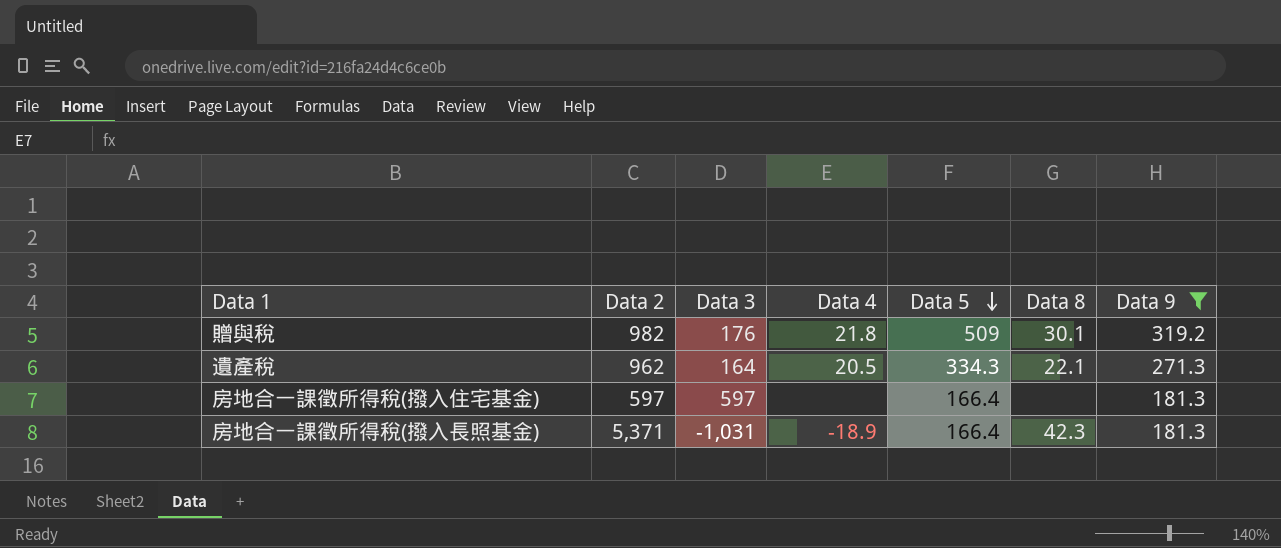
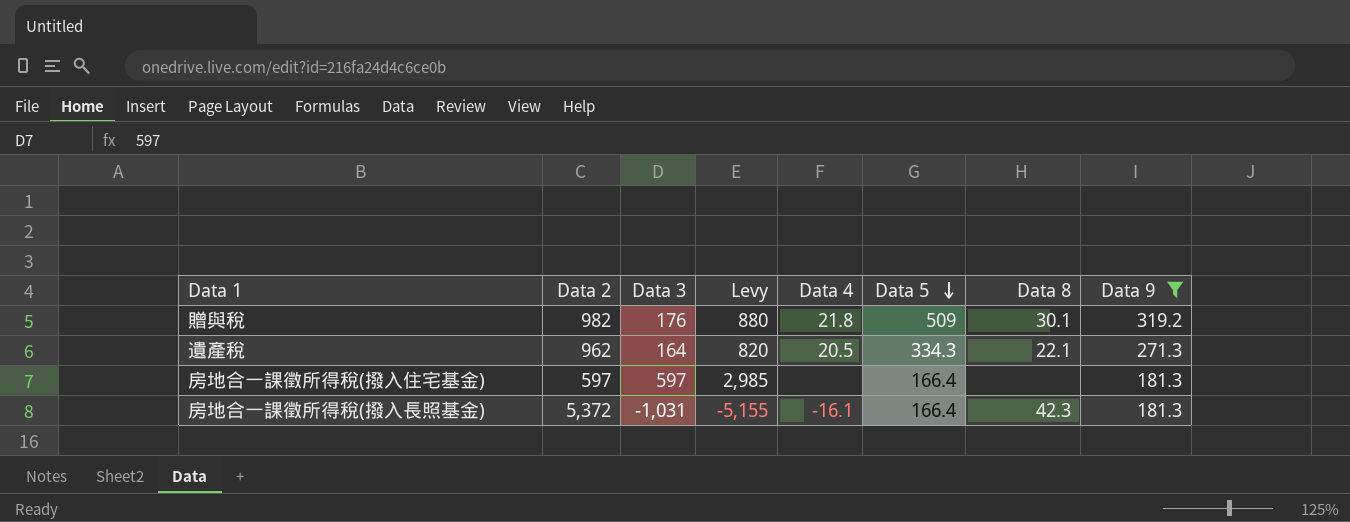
column Levy | formula: none -> [Data 3] * 5
房地合一課徵所得稅(撥入長照基金) | Data 2: 5,371 -> 5,372
房地合一課徵所得稅(撥入長照基金) | Data 4: -18.9 -> -16.1

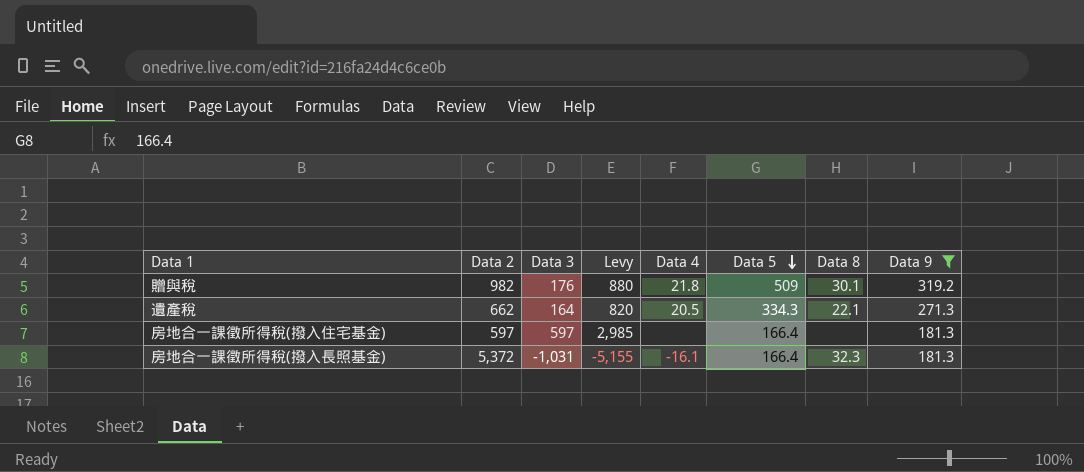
遺產稅 | Data 2: 962 -> 662
房地合一課徵所得稅(撥入長照基金) | Data 8: 42.3 -> 32.3

